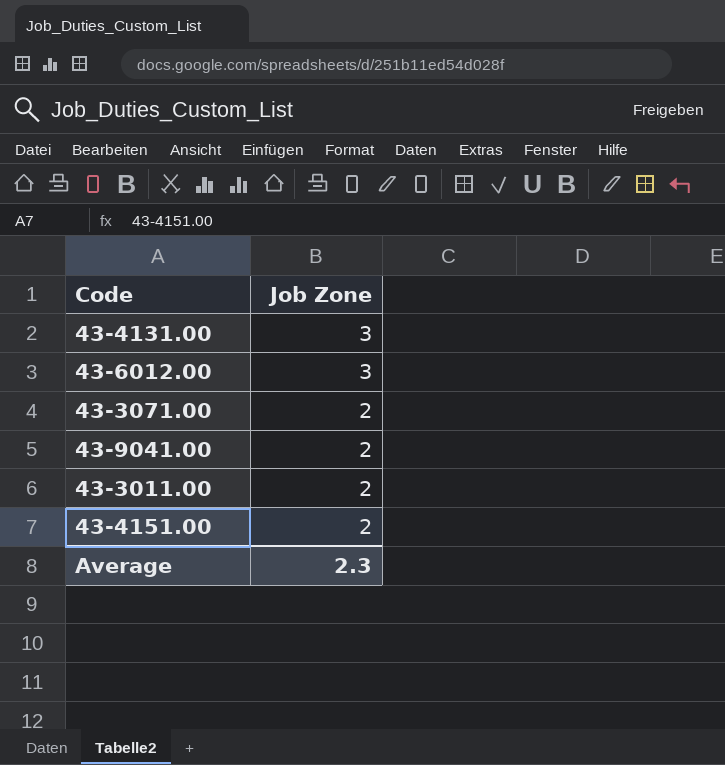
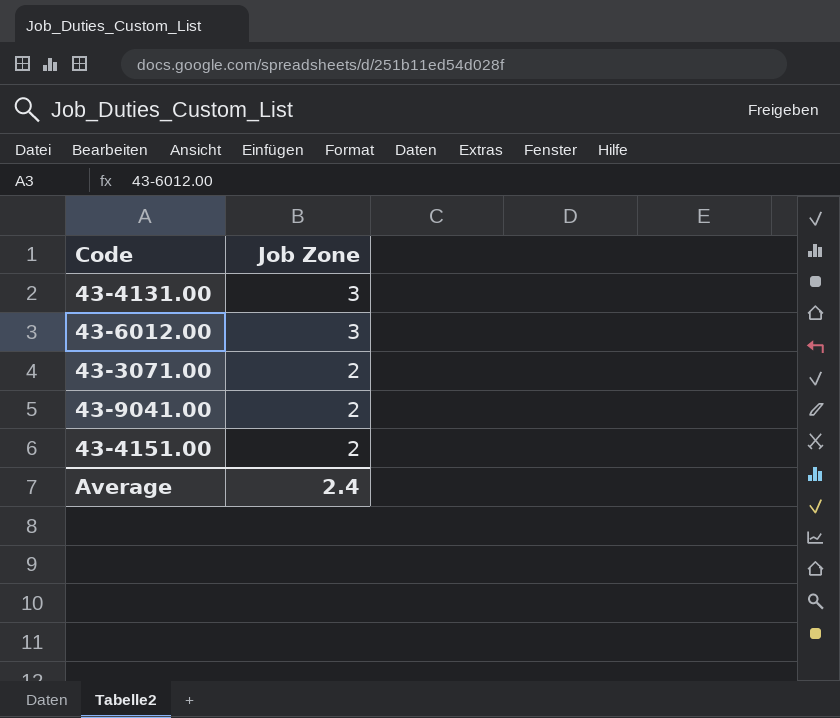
row 43-3011.00: 2 -> none
Average | Job Zone: 2.3 -> 2.4

